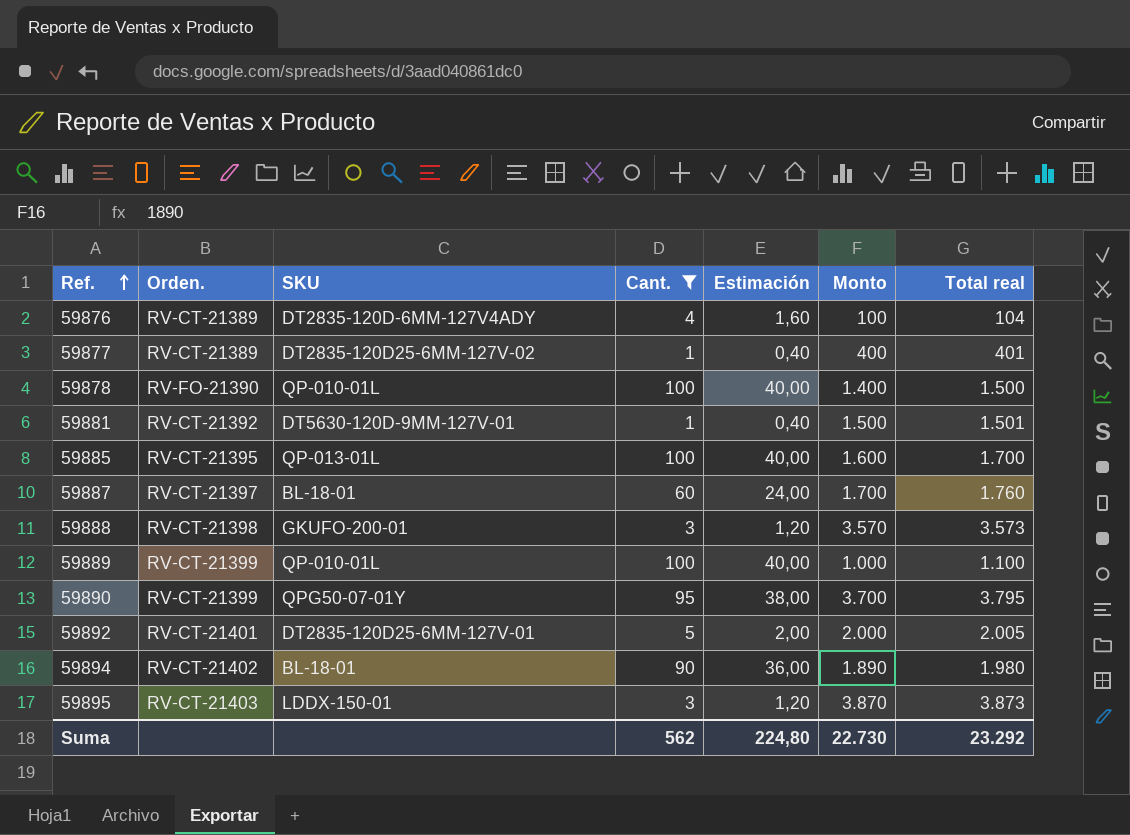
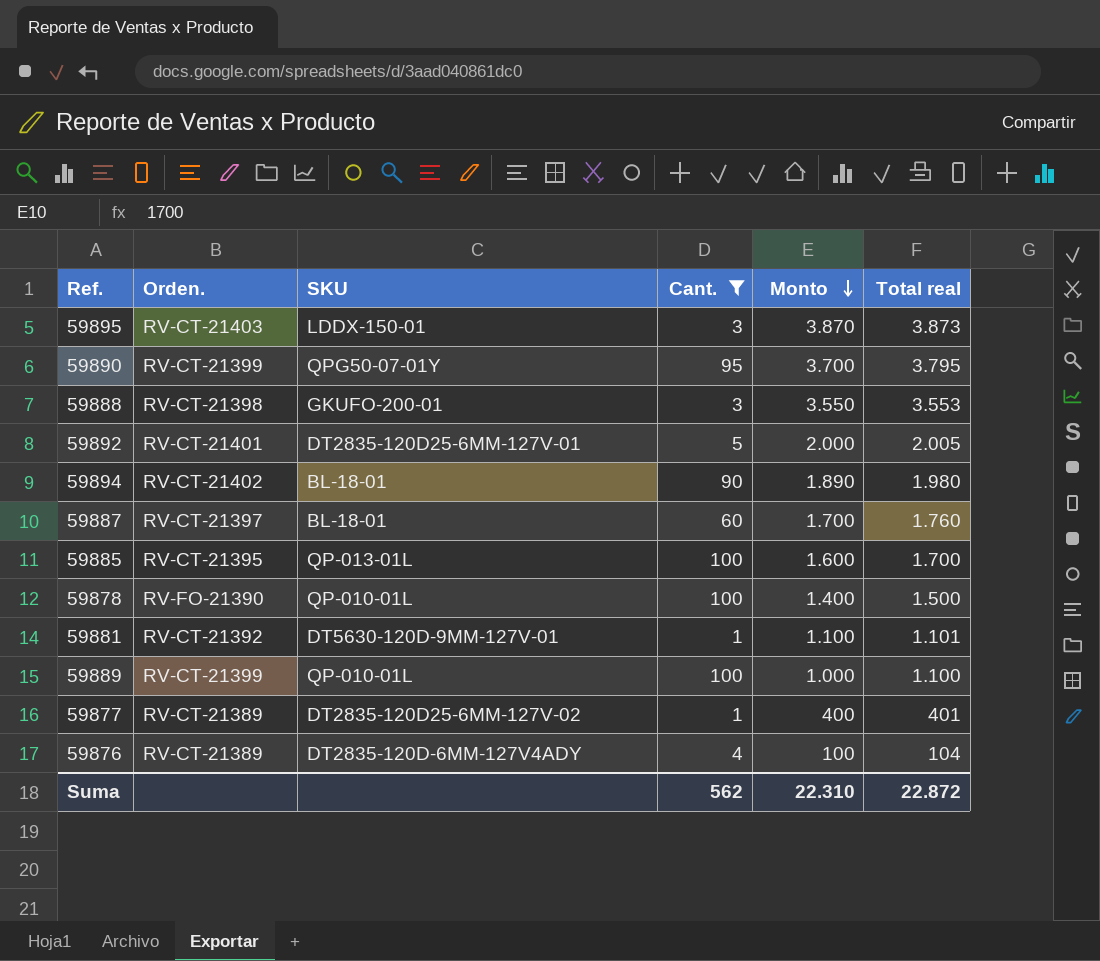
row order: Ref. ascending -> Monto descending
column Estimación | formula: [Cant.] * 0,4 -> none
59888 | Monto: 3.570 -> 3.550
59888 | Total real: 3.573 -> 3.553
59881 | Monto: 1.500 -> 1.100
59881 | Total real: 1.501 -> 1.101
Suma | Monto: 22.730 -> 22.310
Suma | Total real: 23.292 -> 22.872

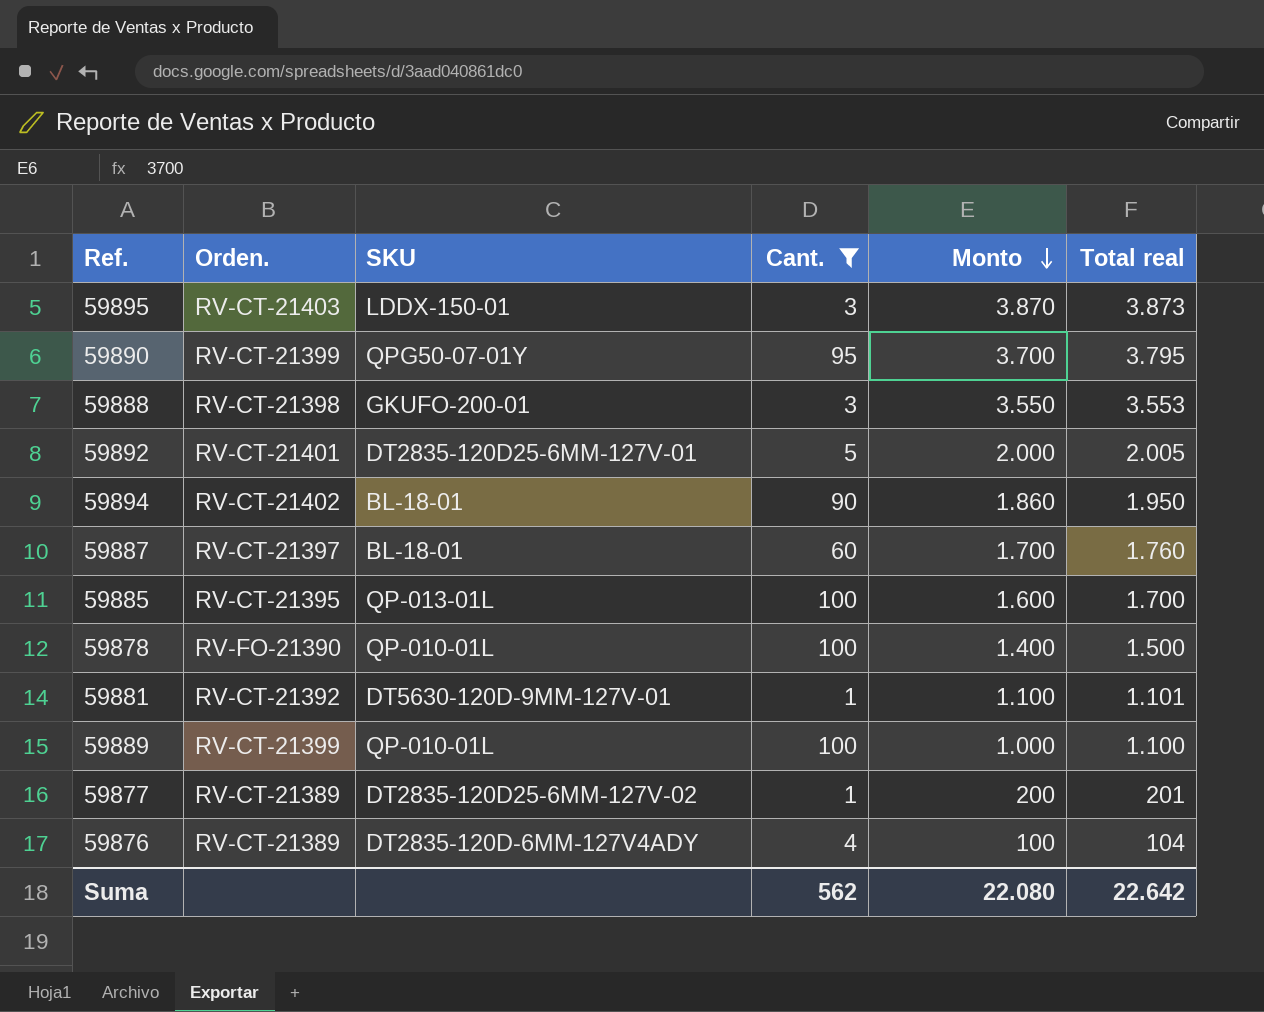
59894 | Monto: 1.890 -> 1.860
59894 | Total real: 1.980 -> 1.950
59877 | Monto: 400 -> 200
59877 | Total real: 401 -> 201
Suma | Monto: 22.310 -> 22.080
Suma | Total real: 22.872 -> 22.642

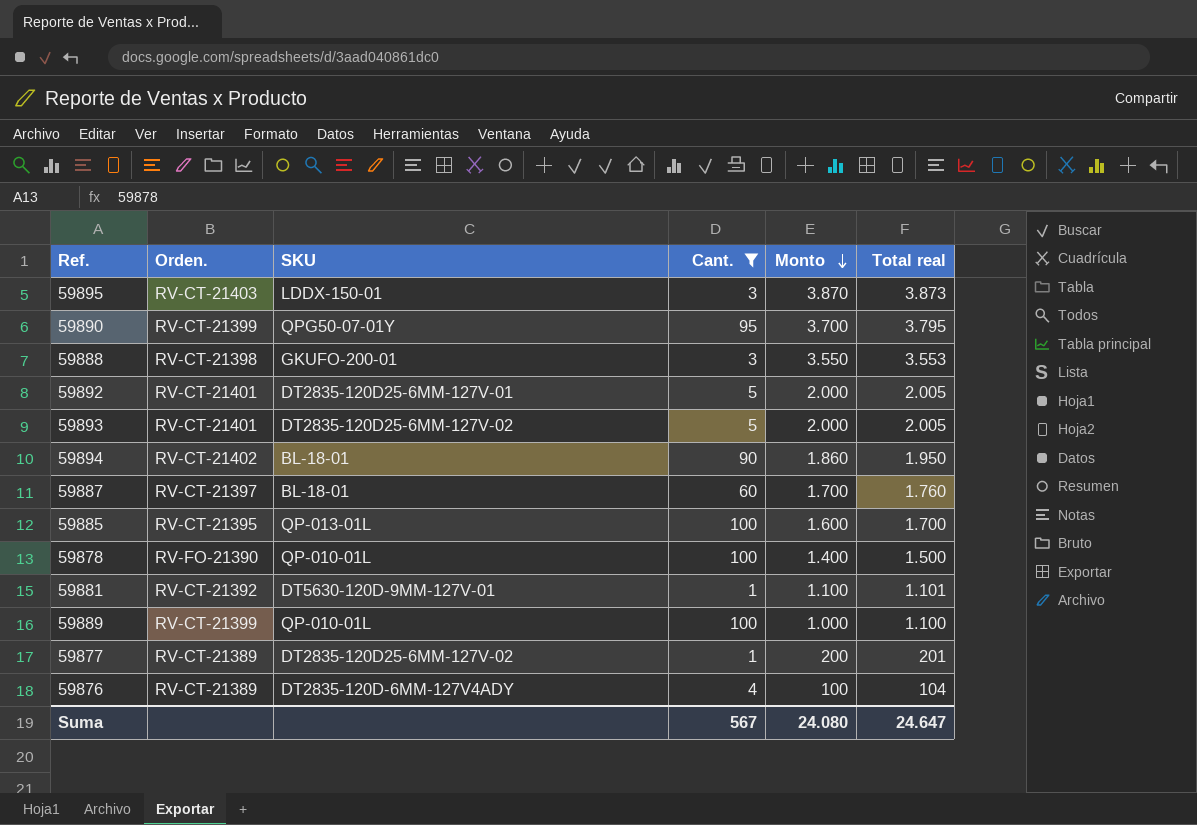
row 59893: none -> RV-CT-21401 | DT2835-120D25-6MM-127V-02 | 5 | 2.000 | 2.005
Suma | Cant.: 562 -> 567
Suma | Monto: 22.080 -> 24.080
Suma | Total real: 22.642 -> 24.647

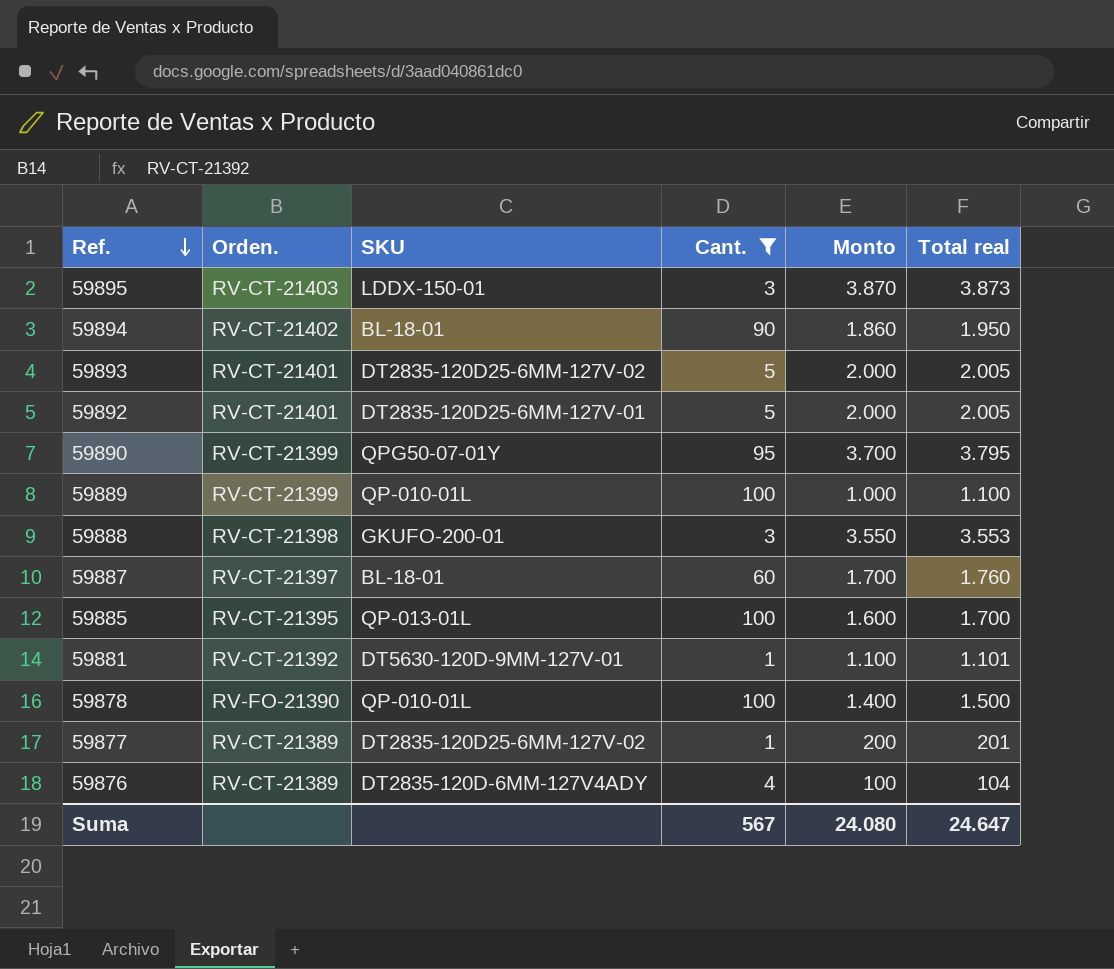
row order: Monto descending -> Ref. descending

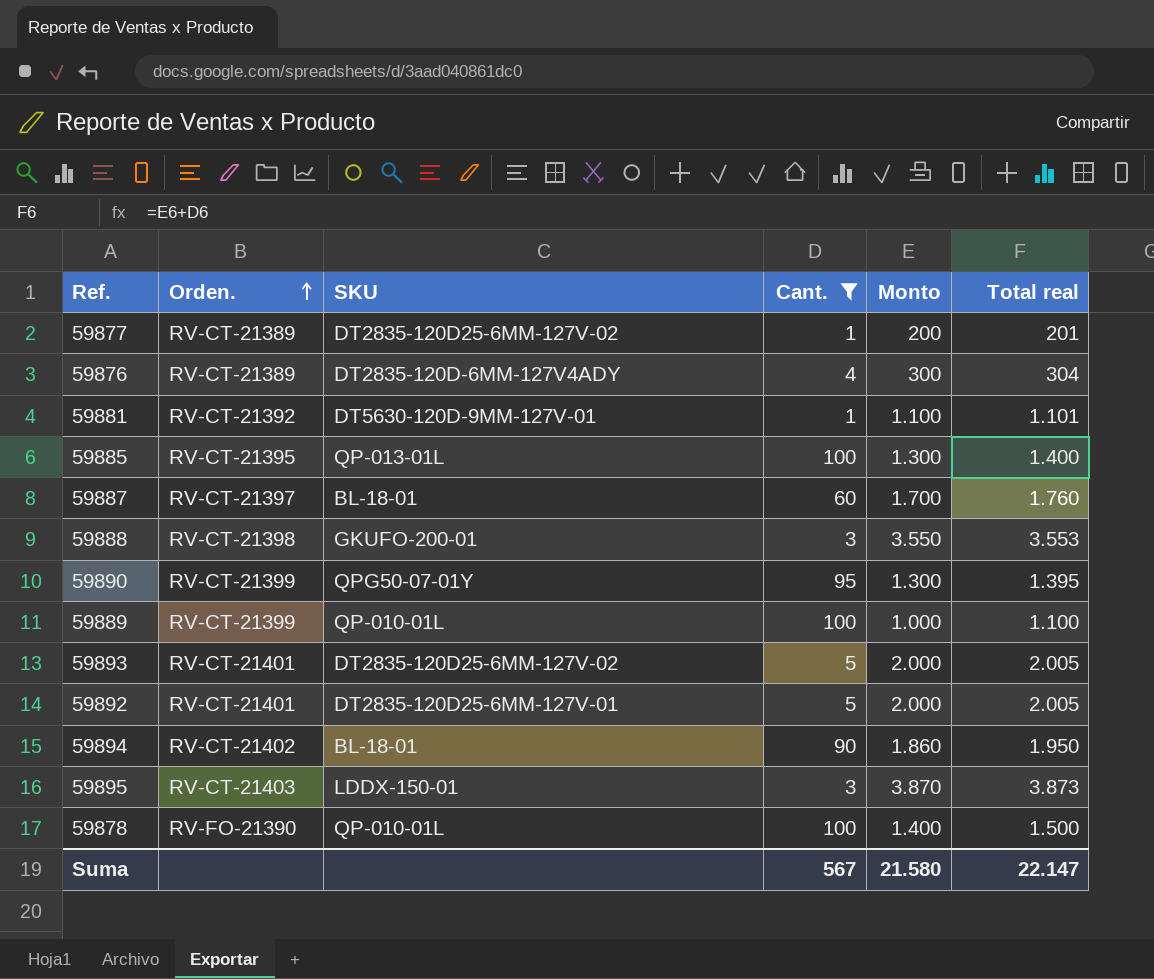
row order: Ref. descending -> Orden. ascending
59876 | Monto: 100 -> 300
59876 | Total real: 104 -> 304
59885 | Monto: 1.600 -> 1.300
59885 | Total real: 1.700 -> 1.400
59890 | Monto: 3.700 -> 1.300
59890 | Total real: 3.795 -> 1.395
Suma | Monto: 24.080 -> 21.580
Suma | Total real: 24.647 -> 22.147

